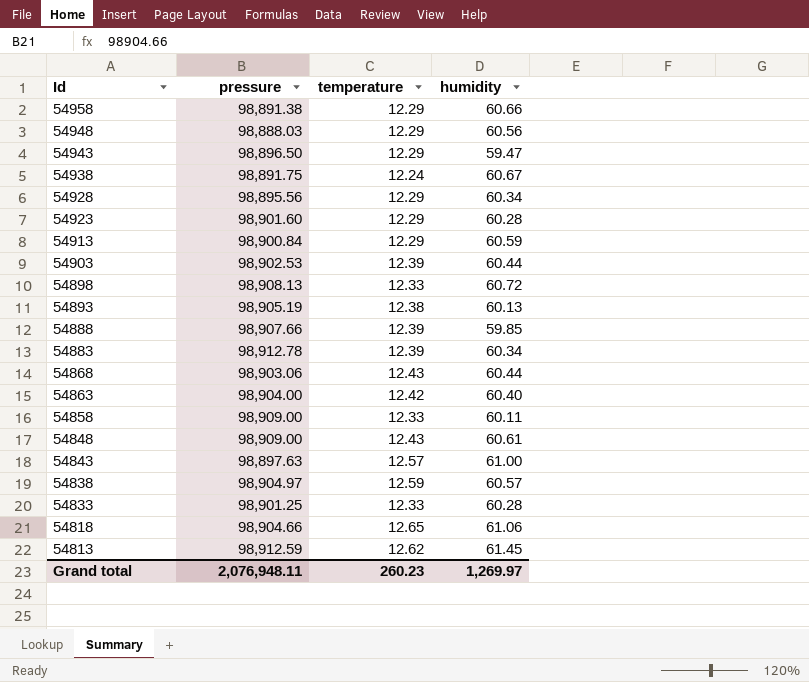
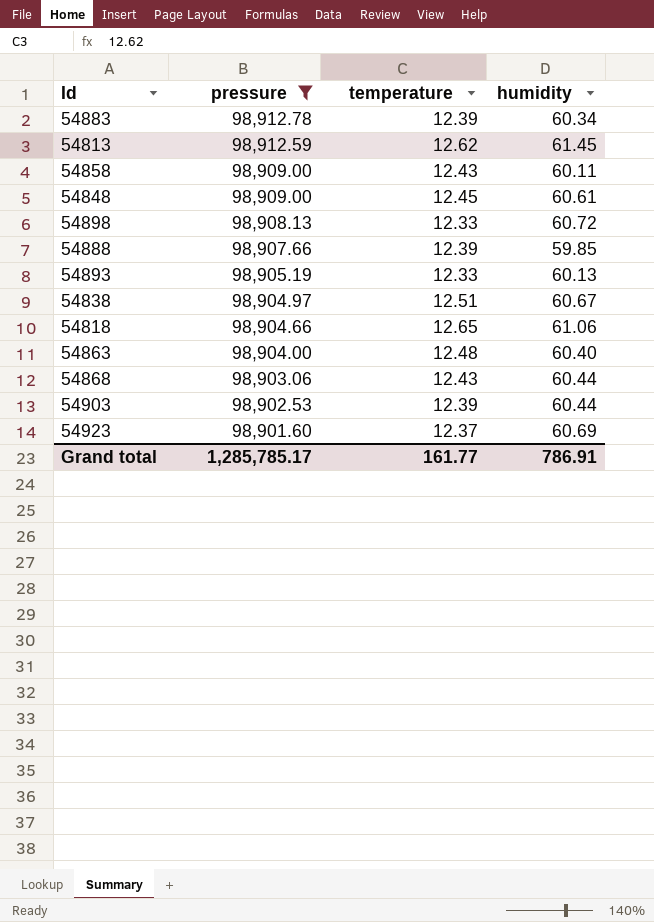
filter: none -> pressure >= 98,901.60
row order: Id descending -> pressure descending
54858 | temperature: 12.33 -> 12.43
54848 | temperature: 12.43 -> 12.45
54893 | temperature: 12.38 -> 12.33
54838 | temperature: 12.59 -> 12.51
54838 | humidity: 60.57 -> 60.67
54863 | temperature: 12.42 -> 12.48
54923 | temperature: 12.29 -> 12.37
54923 | humidity: 60.28 -> 60.69
Grand total | pressure: 2,076,948.11 -> 1,285,785.17
Grand total | temperature: 260.23 -> 161.77
Grand total | humidity: 1,269.97 -> 786.91

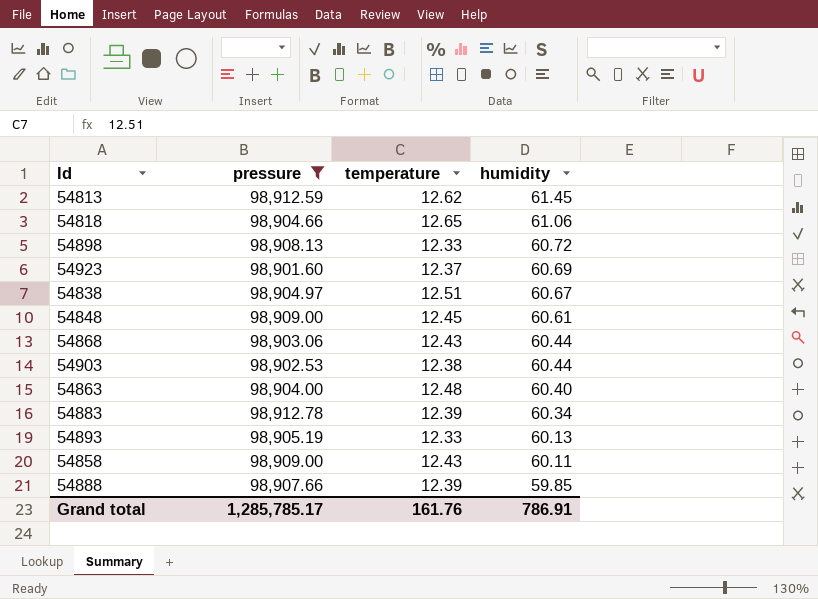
row order: pressure descending -> humidity descending
54903 | temperature: 12.39 -> 12.38
Grand total | temperature: 161.77 -> 161.76

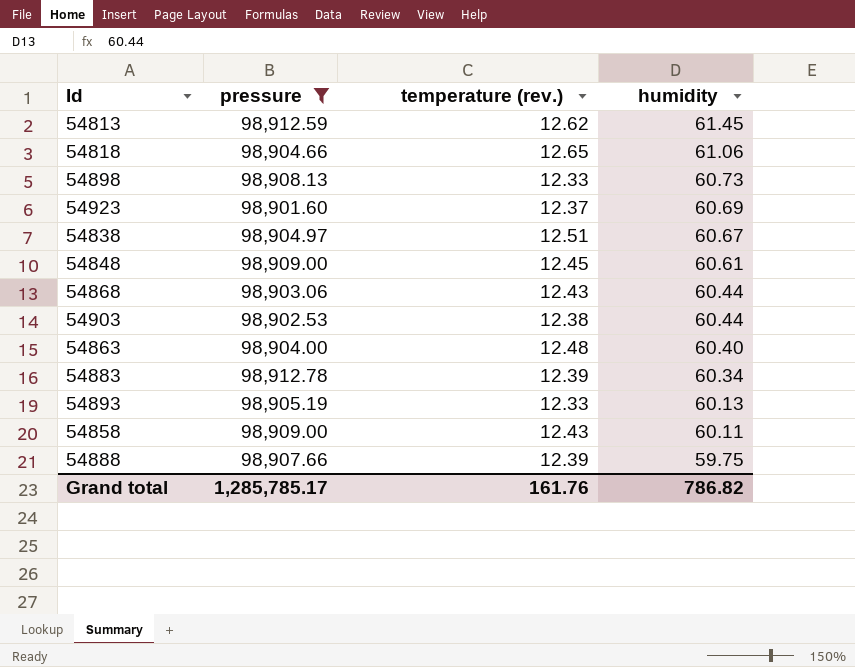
column name: temperature -> temperature (rev.)
54898 | humidity: 60.72 -> 60.73
54888 | humidity: 59.85 -> 59.75
Grand total | humidity: 786.91 -> 786.82

